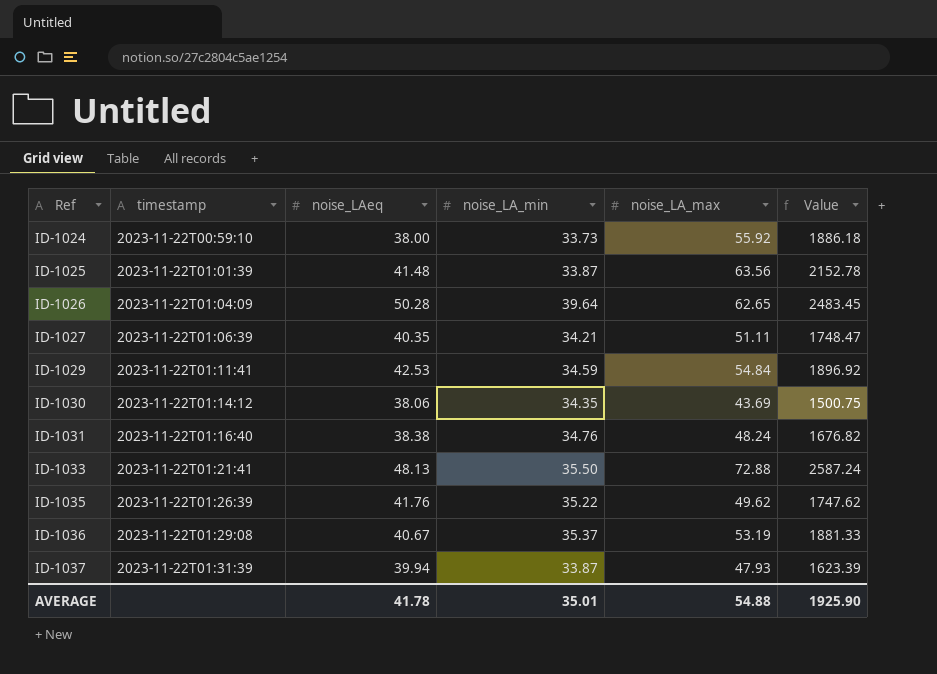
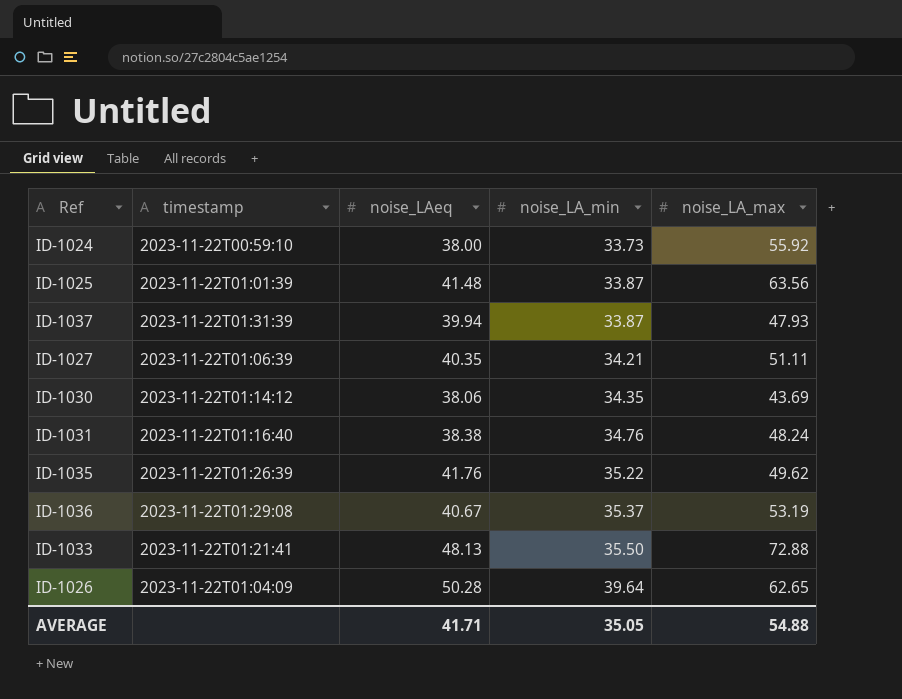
row order: Ref ascending -> noise_LA_min ascending
column Value | formula: [noise_LA_min] * [noise_LA_max] -> none
row ID-1029: 2023-11-22T01:11:41 | 42.53 | 34.59 | 54.84 | 1896.92 -> none
AVERAGE | noise_LAeq: 41.78 -> 41.71
AVERAGE | noise_LA_min: 35.01 -> 35.05

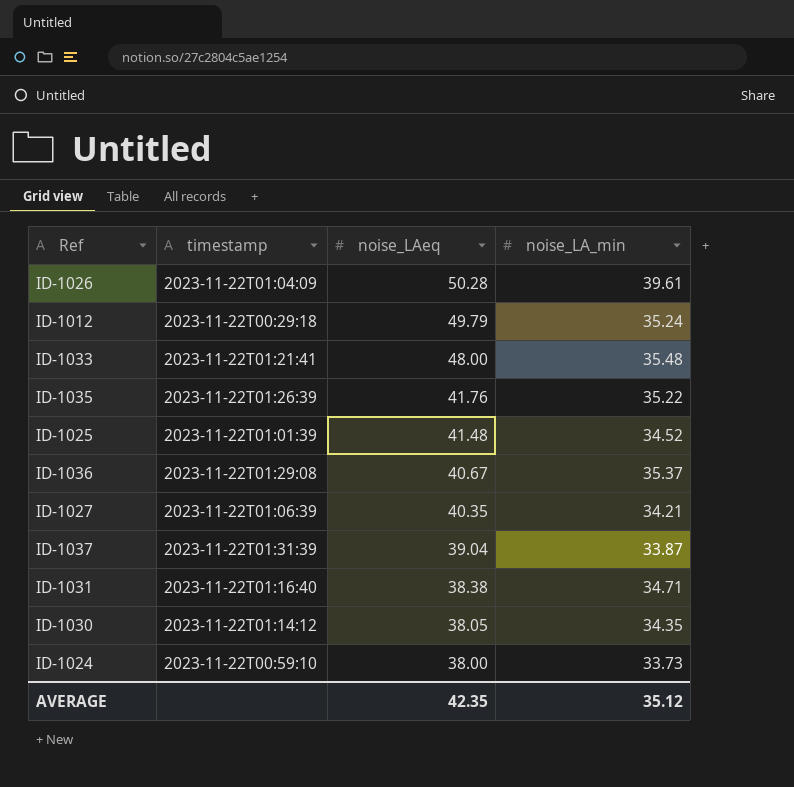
row order: noise_LA_min ascending -> noise_LAeq descending
column noise_LA_max | position: 5 -> none
ID-1026 | noise_LA_min: 39.64 -> 39.61
row ID-1012: none -> 2023-11-22T00:29:18 | 49.79 | 35.24
ID-1033 | noise_LAeq: 48.13 -> 48.00
ID-1033 | noise_LA_min: 35.50 -> 35.48
ID-1025 | noise_LA_min: 33.87 -> 34.52
ID-1037 | noise_LAeq: 39.94 -> 39.04
ID-1031 | noise_LA_min: 34.76 -> 34.71
ID-1030 | noise_LAeq: 38.06 -> 38.05
AVERAGE | noise_LAeq: 41.71 -> 42.35
AVERAGE | noise_LA_min: 35.05 -> 35.12

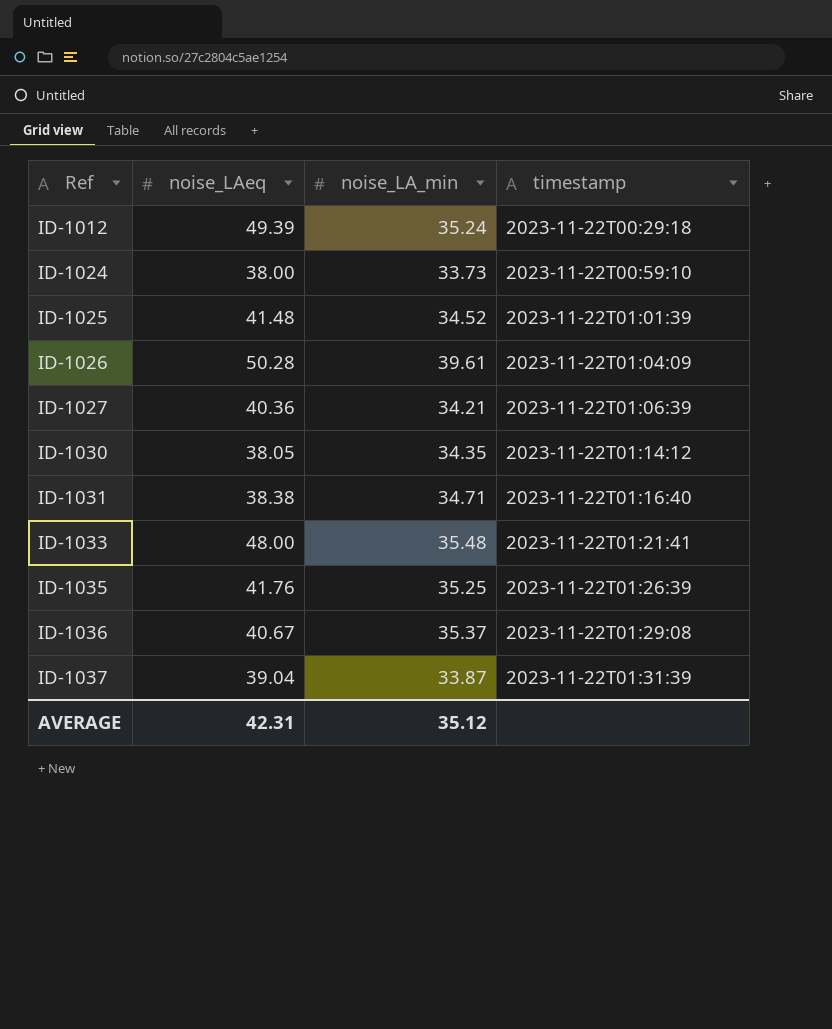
row order: noise_LAeq descending -> Ref ascending
column timestamp | position: 2 -> 4
ID-1012 | noise_LAeq: 49.79 -> 49.39
ID-1027 | noise_LAeq: 40.35 -> 40.36
ID-1035 | noise_LA_min: 35.22 -> 35.25
AVERAGE | noise_LAeq: 42.35 -> 42.31

